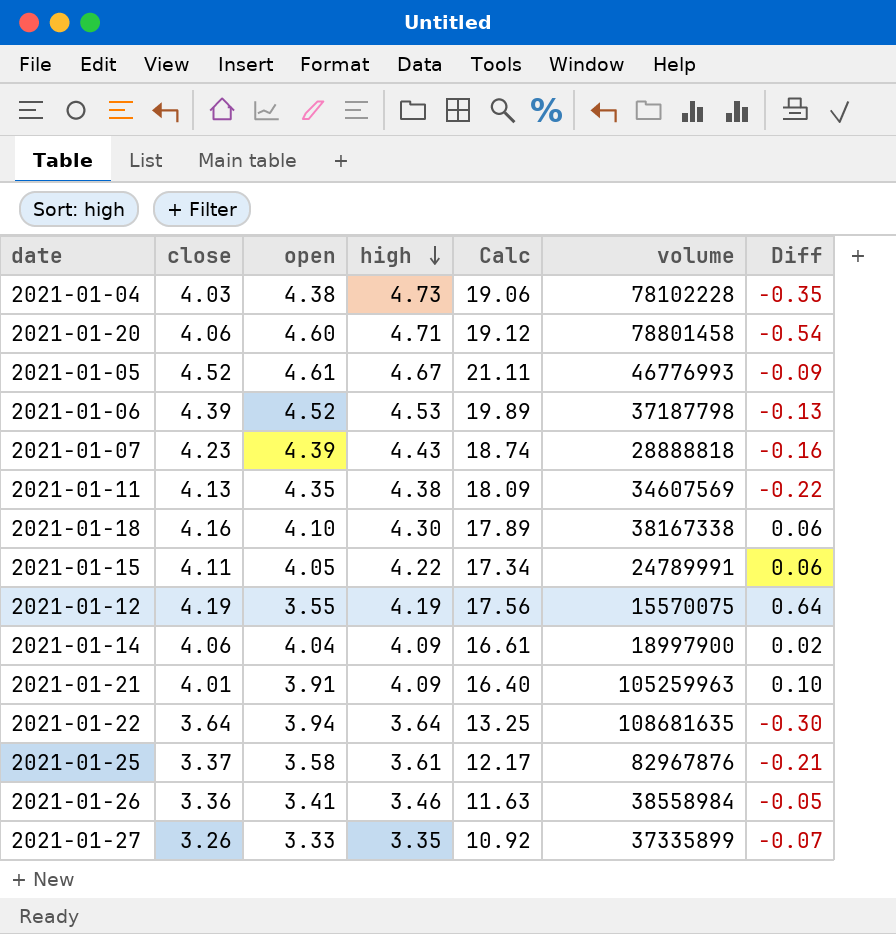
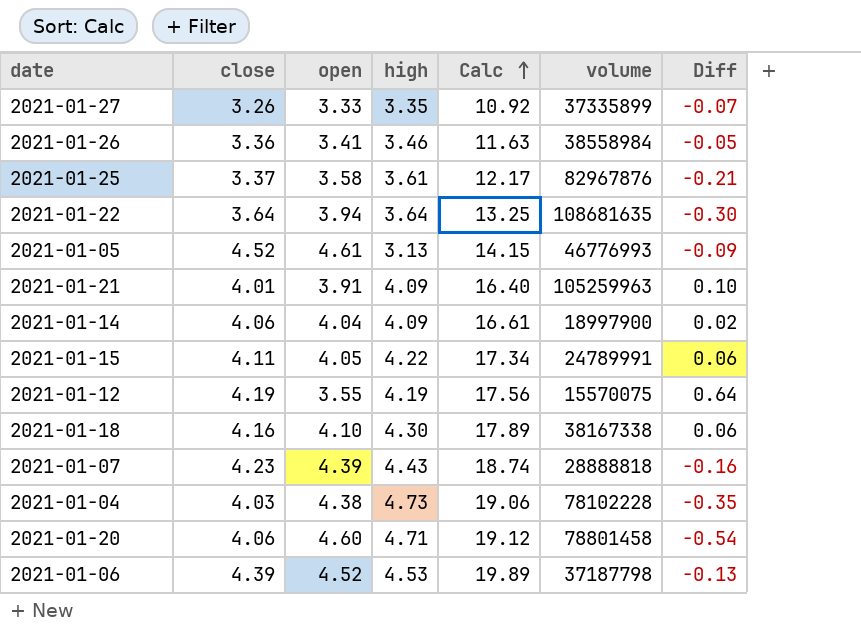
row order: high descending -> Calc ascending
row 2021-01-11: 4.13 | 4.35 | 4.38 | 18.09 | 34607569 | -0.22 -> none
2021-01-05 | high: 4.67 -> 3.13
2021-01-05 | Calc: 21.11 -> 14.15

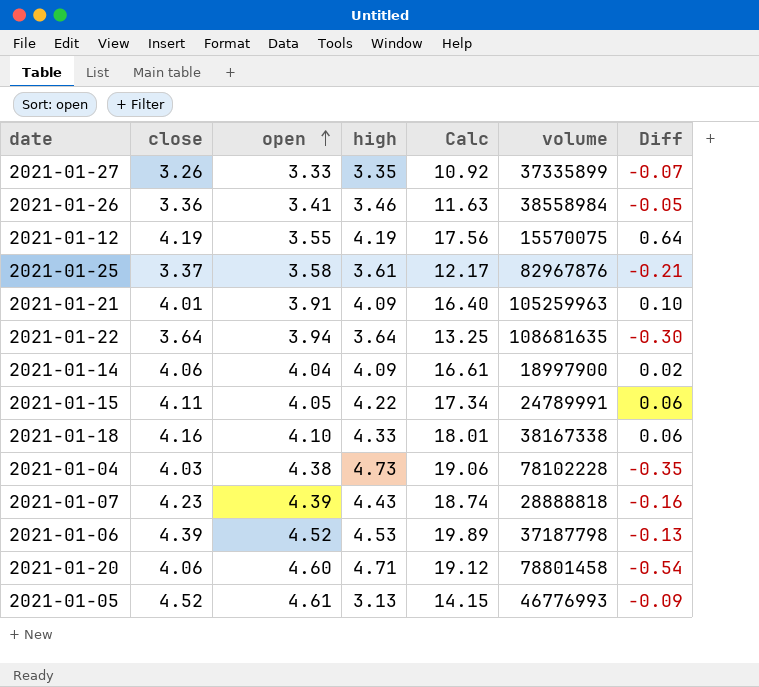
row order: Calc ascending -> open ascending
2021-01-18 | high: 4.30 -> 4.33
2021-01-18 | Calc: 17.89 -> 18.01

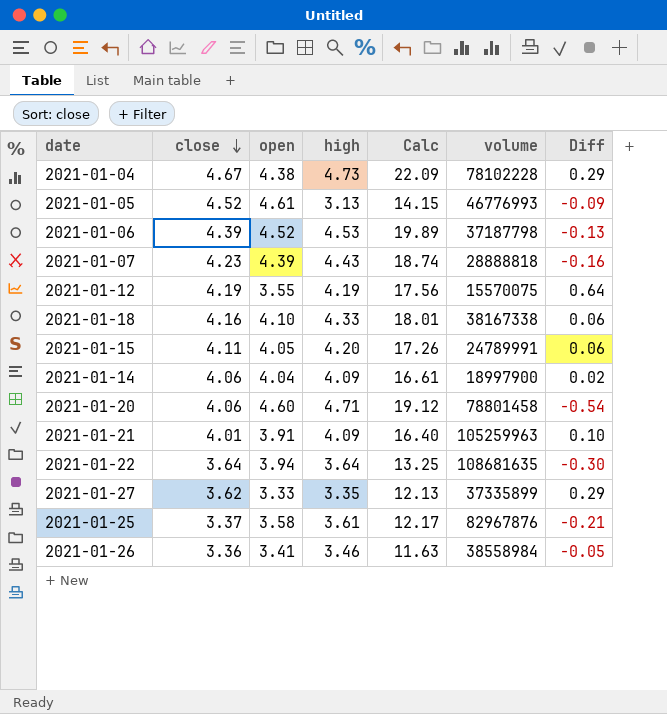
row order: open ascending -> close descending
2021-01-04 | close: 4.03 -> 4.67
2021-01-04 | Calc: 19.06 -> 22.09
2021-01-04 | Diff: -0.35 -> 0.29
2021-01-15 | high: 4.22 -> 4.20
2021-01-15 | Calc: 17.34 -> 17.26
2021-01-27 | close: 3.26 -> 3.62
2021-01-27 | Calc: 10.92 -> 12.13
2021-01-27 | Diff: -0.07 -> 0.29

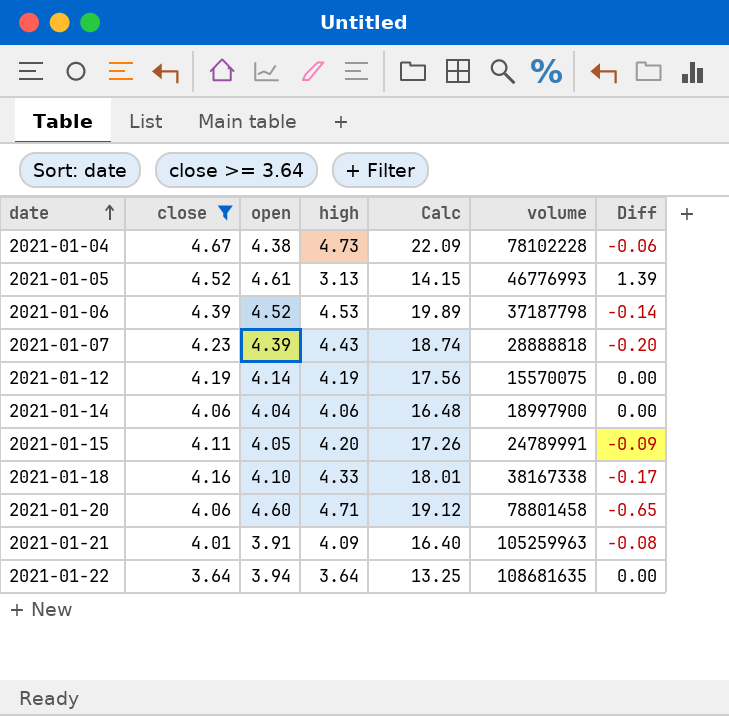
filter: none -> close >= 3.64
row order: close descending -> date ascending
column Diff | formula: [close] - [open] -> [close] - [high]
2021-01-12 | open: 3.55 -> 4.14
2021-01-14 | high: 4.09 -> 4.06
2021-01-14 | Calc: 16.61 -> 16.48

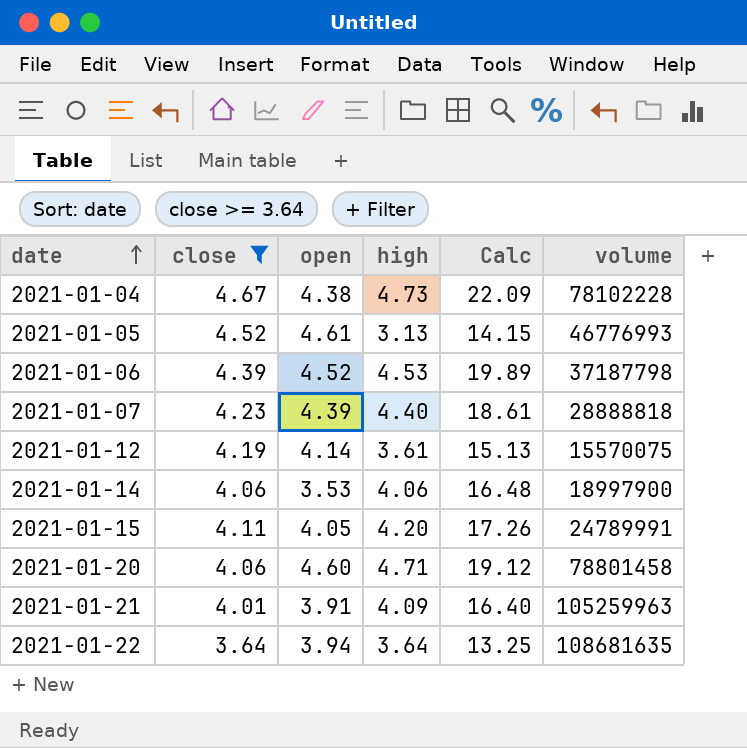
column Diff | formula: [close] - [high] -> none
row 2021-01-18: 4.16 | 4.10 | 4.33 | 18.01 | 38167338 | -0.17 -> none
2021-01-07 | high: 4.43 -> 4.40
2021-01-07 | Calc: 18.74 -> 18.61
2021-01-12 | high: 4.19 -> 3.61
2021-01-12 | Calc: 17.56 -> 15.13
2021-01-14 | open: 4.04 -> 3.53

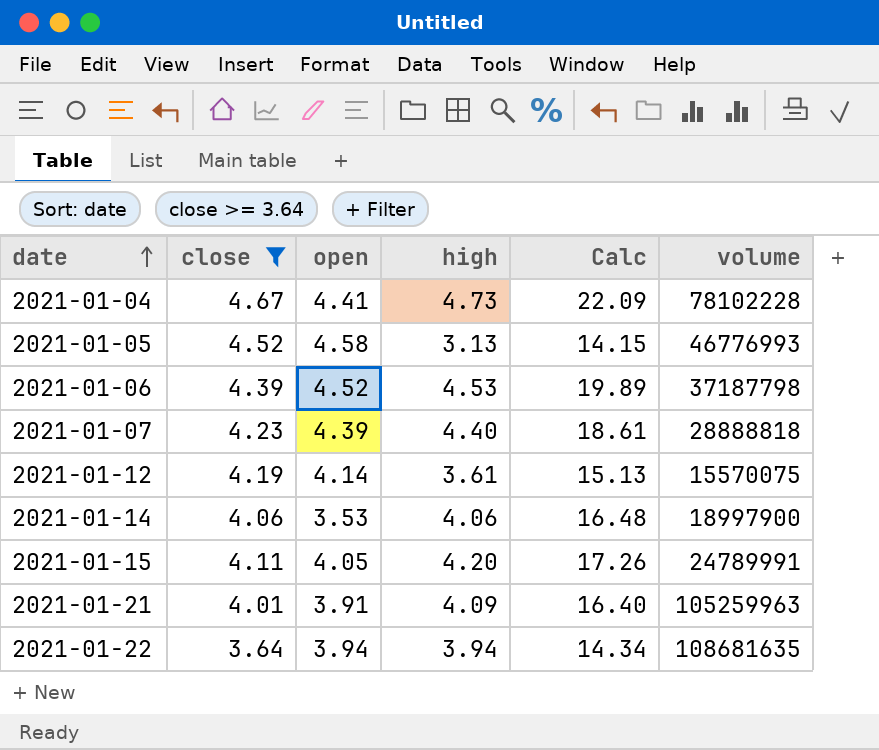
row 2021-01-20: 4.06 | 4.60 | 4.71 | 19.12 | 78801458 -> none
2021-01-04 | open: 4.38 -> 4.41
2021-01-05 | open: 4.61 -> 4.58
2021-01-22 | high: 3.64 -> 3.94
2021-01-22 | Calc: 13.25 -> 14.34

